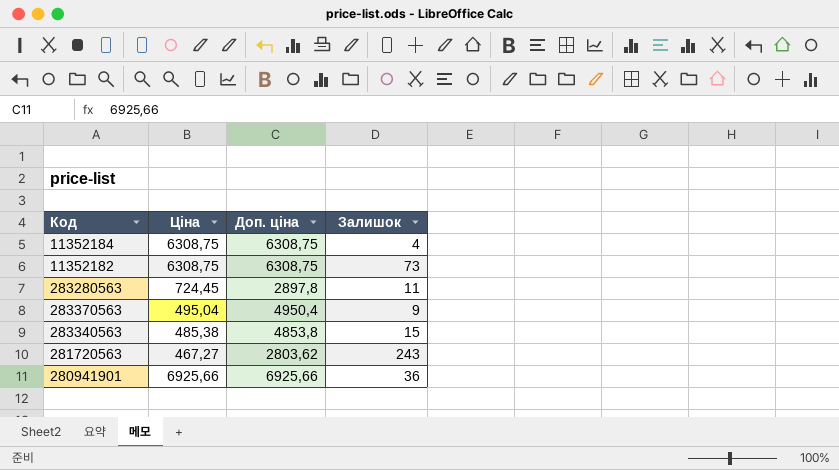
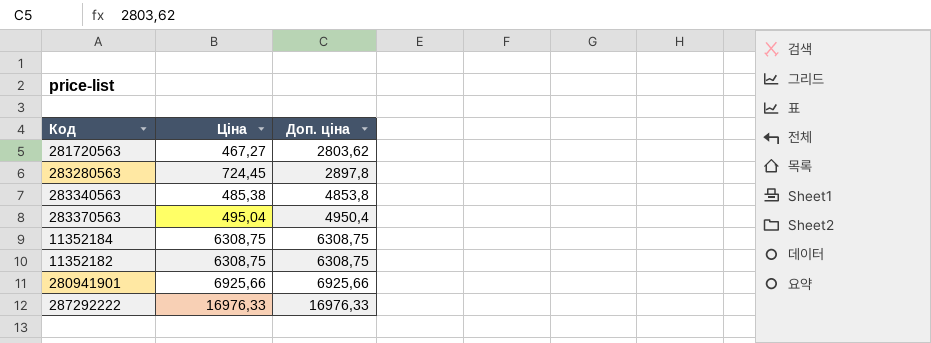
row order: none -> Доп. ціна ascending
column Залишок | position: 4 -> none
row 287292222: none -> 16976,33 | 16976,33

